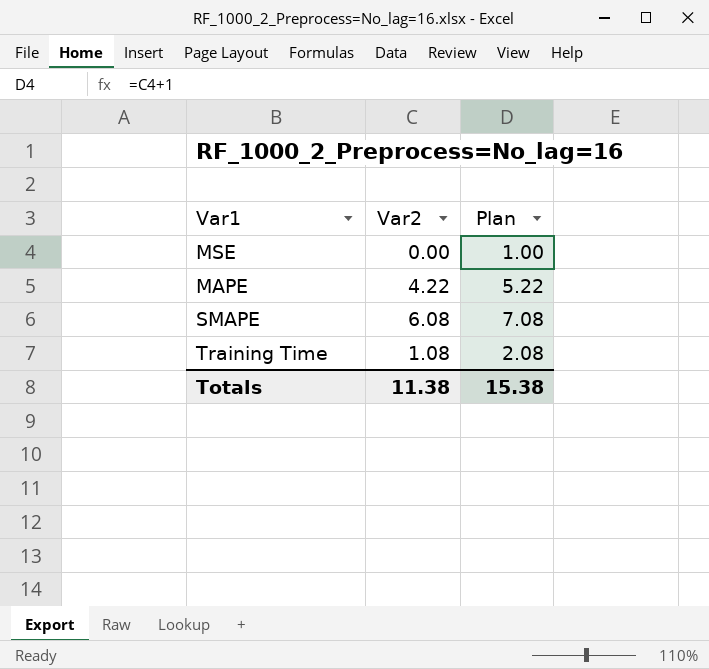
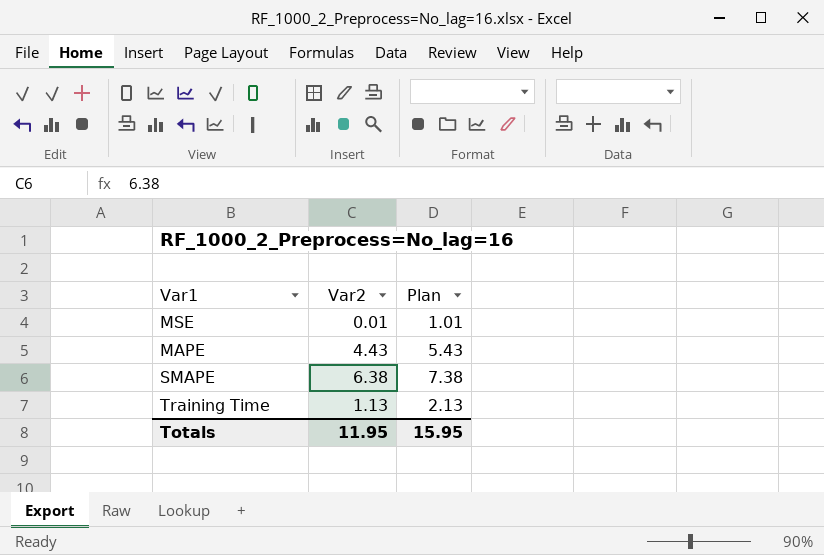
MSE | Var2: 0.00 -> 0.01
MSE | Plan: 1.00 -> 1.01
MAPE | Var2: 4.22 -> 4.43
MAPE | Plan: 5.22 -> 5.43
SMAPE | Var2: 6.08 -> 6.38
SMAPE | Plan: 7.08 -> 7.38
Training Time | Var2: 1.08 -> 1.13
Training Time | Plan: 2.08 -> 2.13
Totals | Var2: 11.38 -> 11.95
Totals | Plan: 15.38 -> 15.95

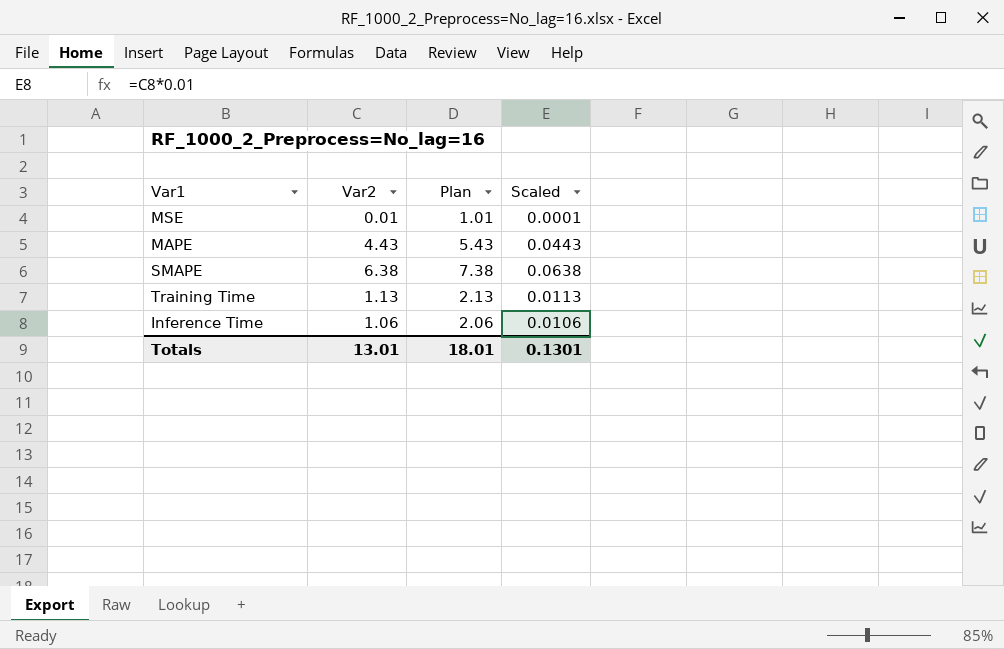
column Scaled | formula: none -> [Var2] * 0.01
row Inference Time: none -> 1.06 | 2.06 | 0.0106
Totals | Var2: 11.95 -> 13.01
Totals | Plan: 15.95 -> 18.01

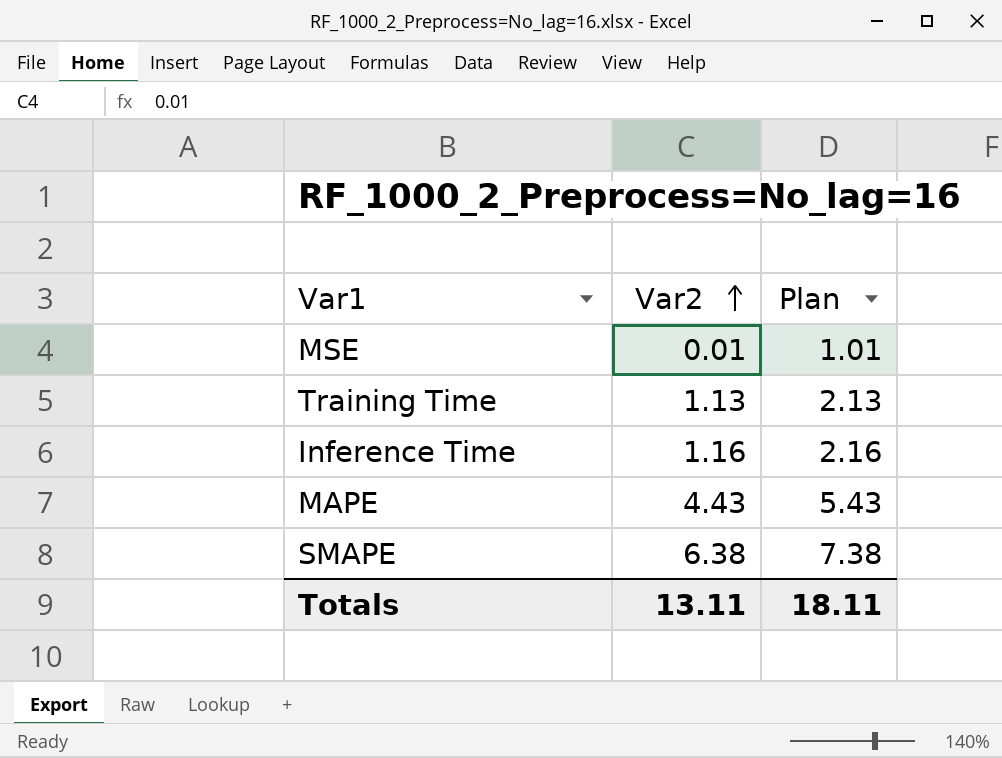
row order: none -> Var2 ascending
column Scaled | formula: [Var2] * 0.01 -> none
Inference Time | Var2: 1.06 -> 1.16
Inference Time | Plan: 2.06 -> 2.16
Totals | Var2: 13.01 -> 13.11
Totals | Plan: 18.01 -> 18.11

